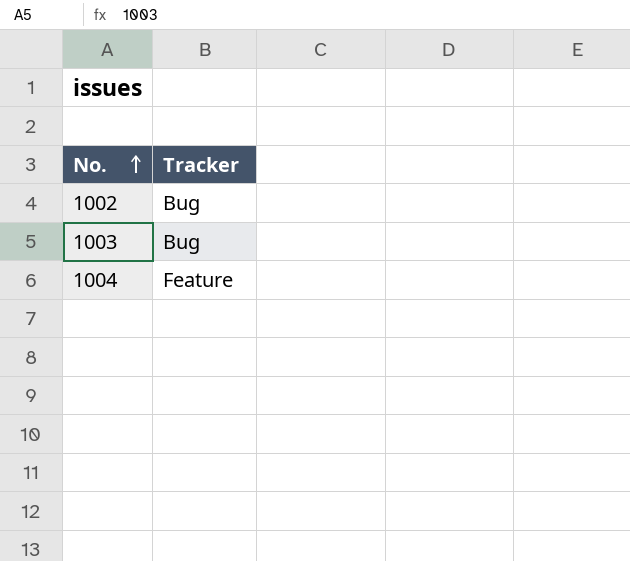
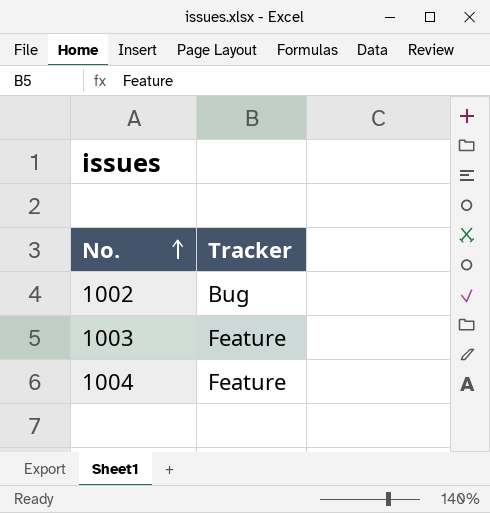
1003 | Tracker: Bug -> Feature

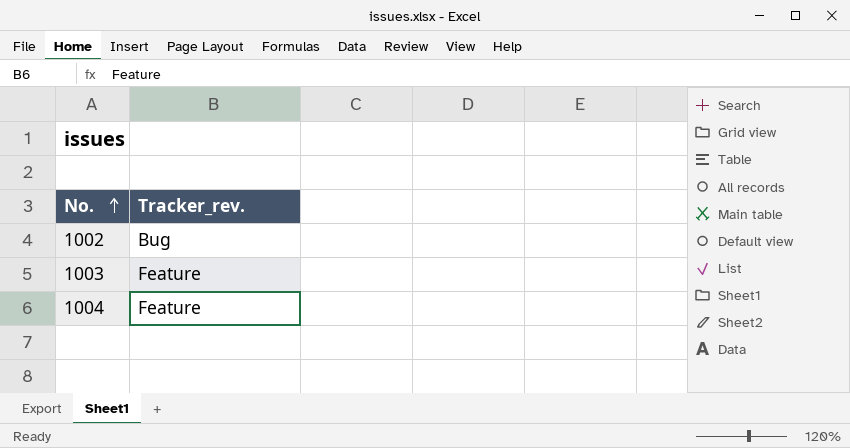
column name: Tracker -> Tracker_rev.

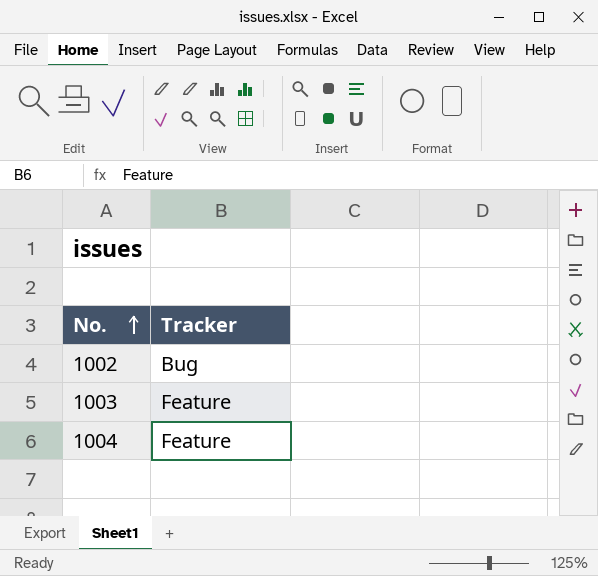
column name: Tracker_rev. -> Tracker

